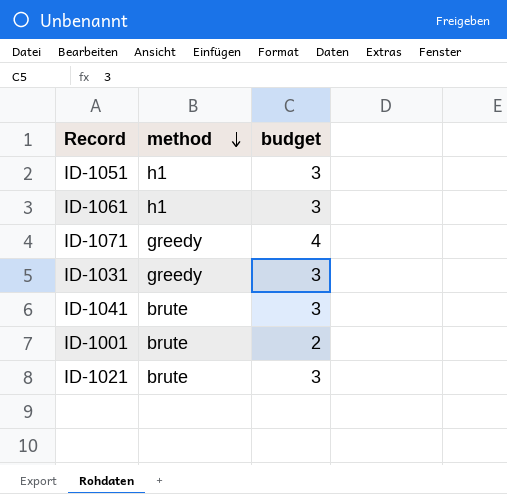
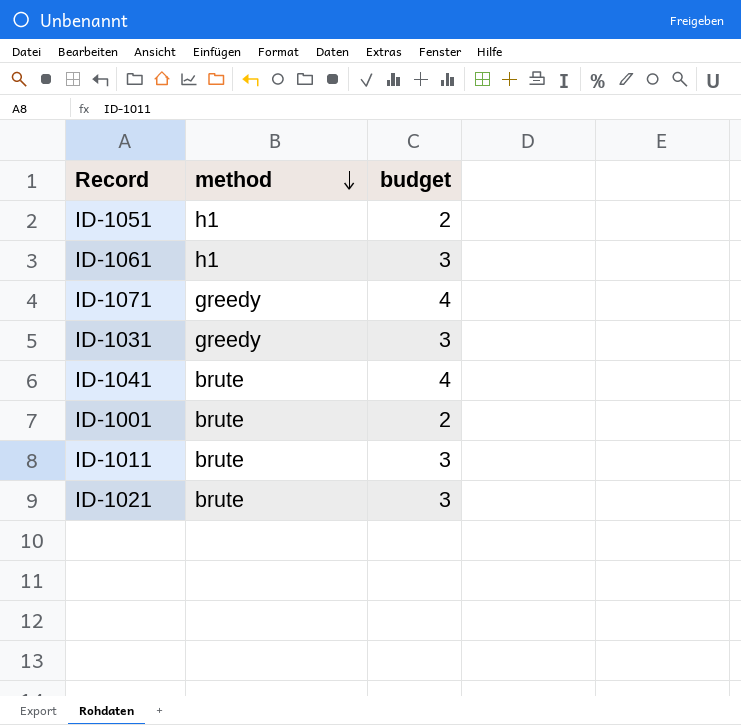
ID-1051 | budget: 3 -> 2
ID-1041 | budget: 3 -> 4
row ID-1011: none -> brute | 3

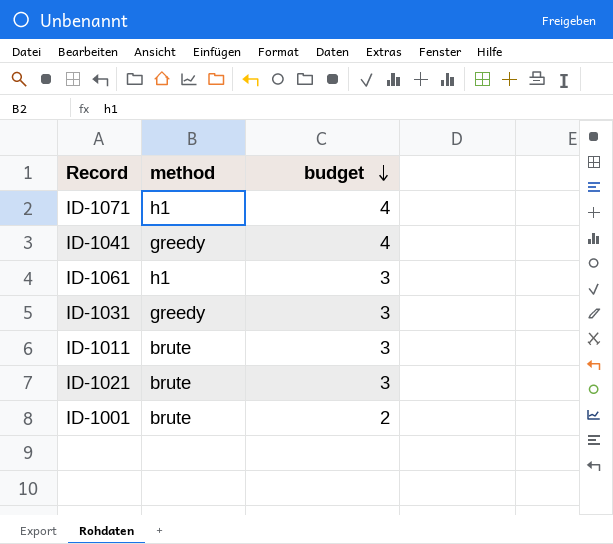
row order: method descending -> budget descending
row ID-1051: h1 | 2 -> none
ID-1071 | method: greedy -> h1
ID-1041 | method: brute -> greedy

